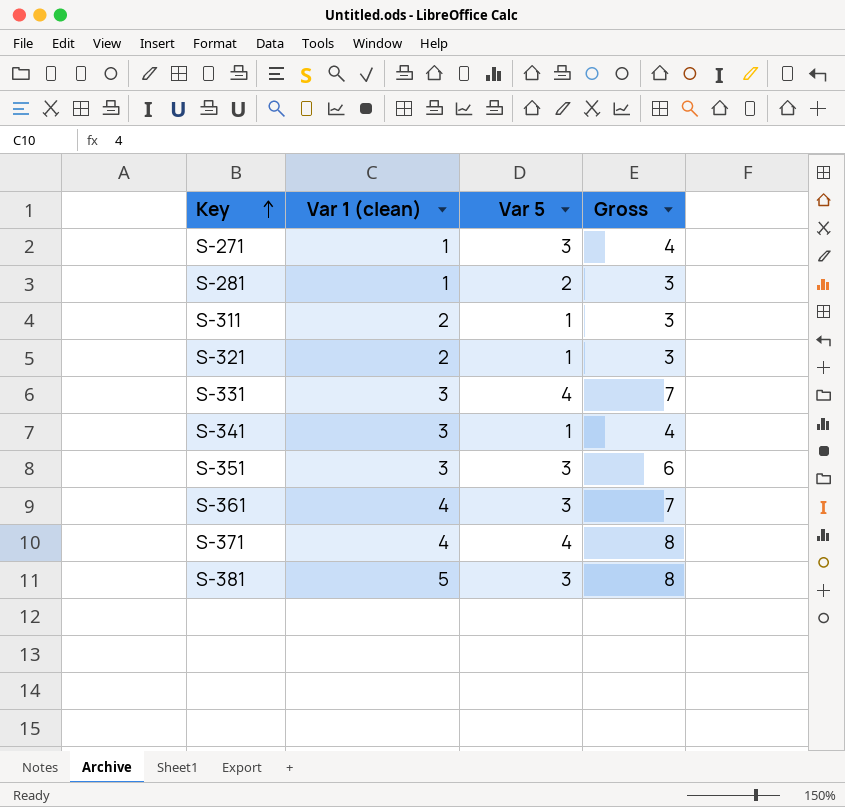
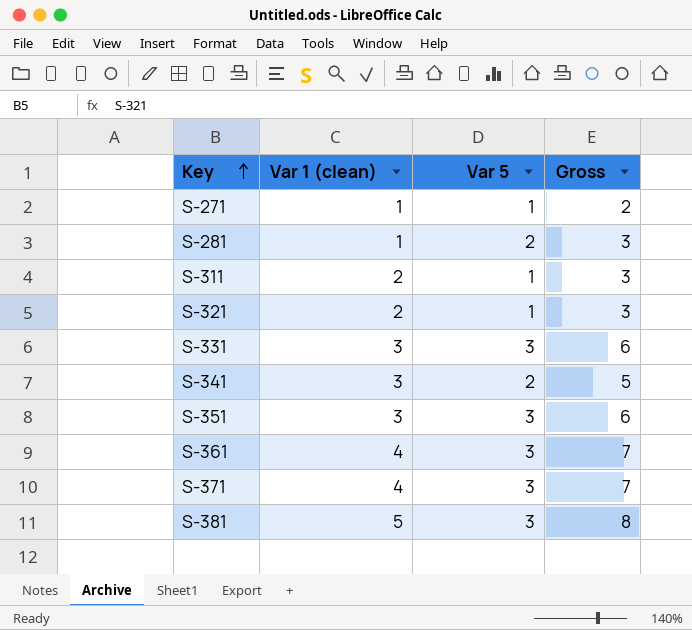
S-271 | Var 5: 3 -> 1
S-271 | Gross: 4 -> 2
S-331 | Var 5: 4 -> 3
S-331 | Gross: 7 -> 6
S-341 | Var 5: 1 -> 2
S-341 | Gross: 4 -> 5
S-371 | Var 5: 4 -> 3
S-371 | Gross: 8 -> 7

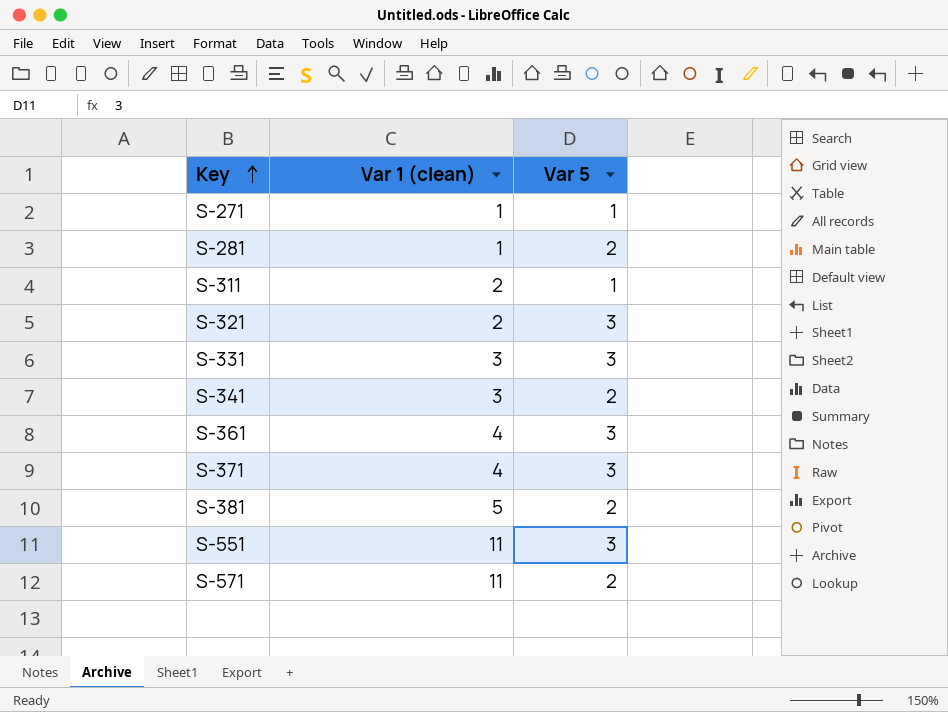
column Gross | formula: [Var 1 (clean)] + [Var 5] -> none
row S-351: 3 | 3 | 6 -> none
S-321 | Var 5: 1 -> 3
S-381 | Var 5: 3 -> 2
row S-551: none -> 11 | 3
row S-571: none -> 11 | 2

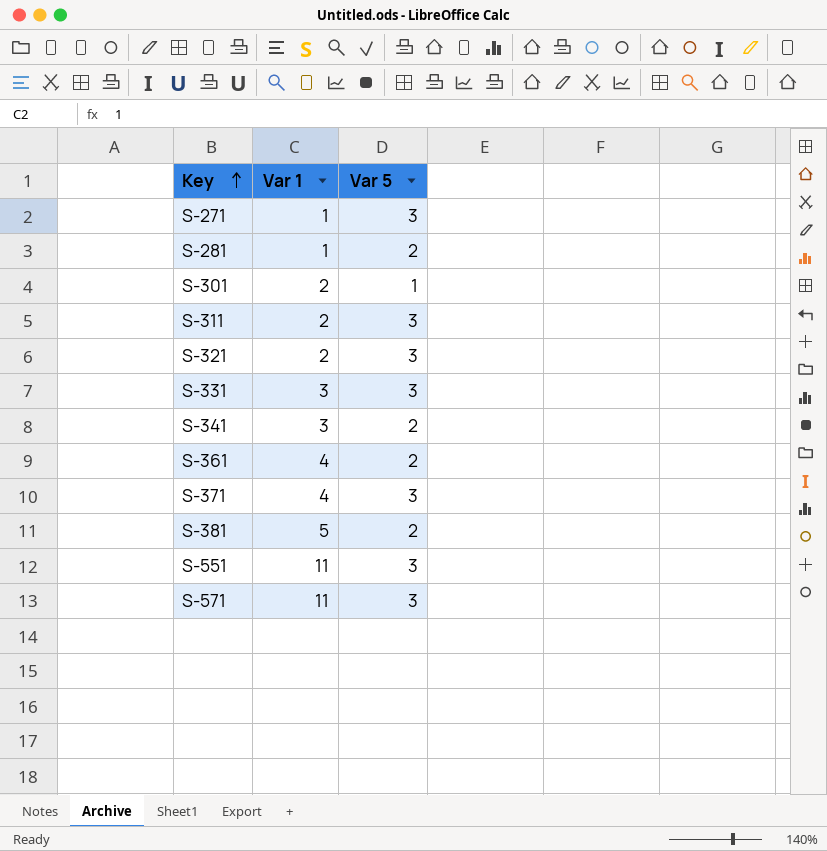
column name: Var 1 (clean) -> Var 1
S-271 | Var 5: 1 -> 3
row S-301: none -> 2 | 1
S-311 | Var 5: 1 -> 3
S-361 | Var 5: 3 -> 2
S-571 | Var 5: 2 -> 3

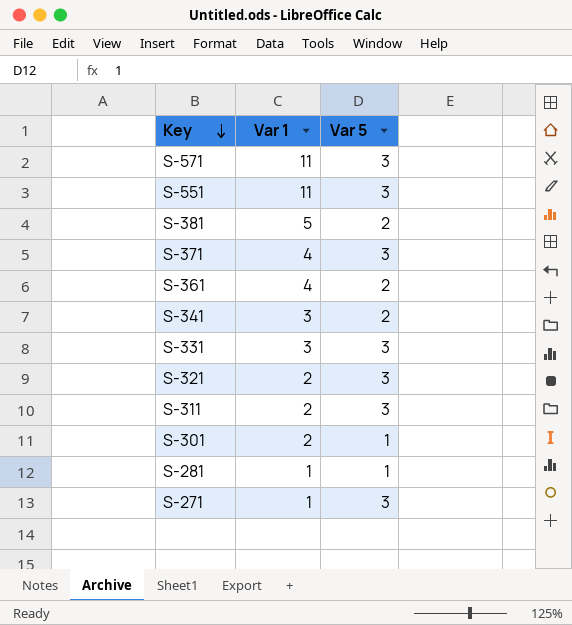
row order: Key ascending -> Key descending
S-281 | Var 5: 2 -> 1

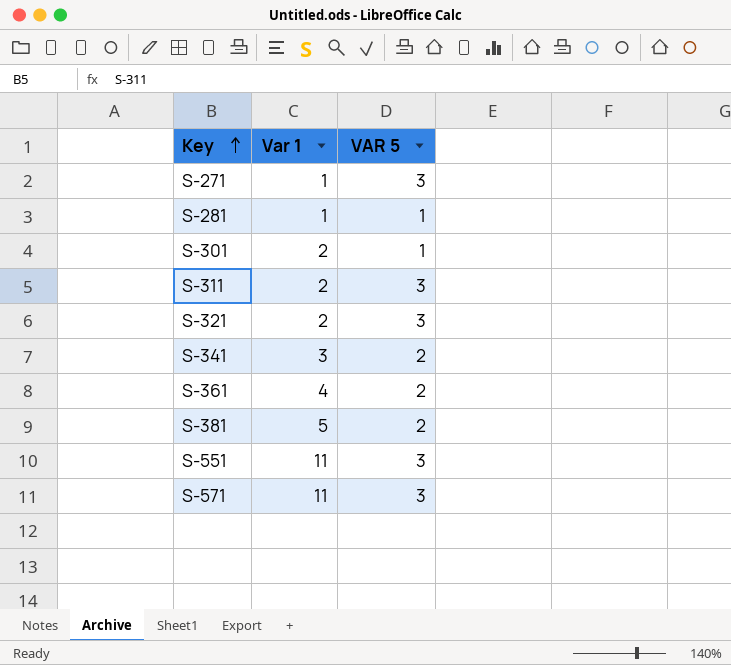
row order: Key descending -> Key ascending
column name: Var 5 -> VAR 5
row S-371: 4 | 3 -> none
row S-331: 3 | 3 -> none

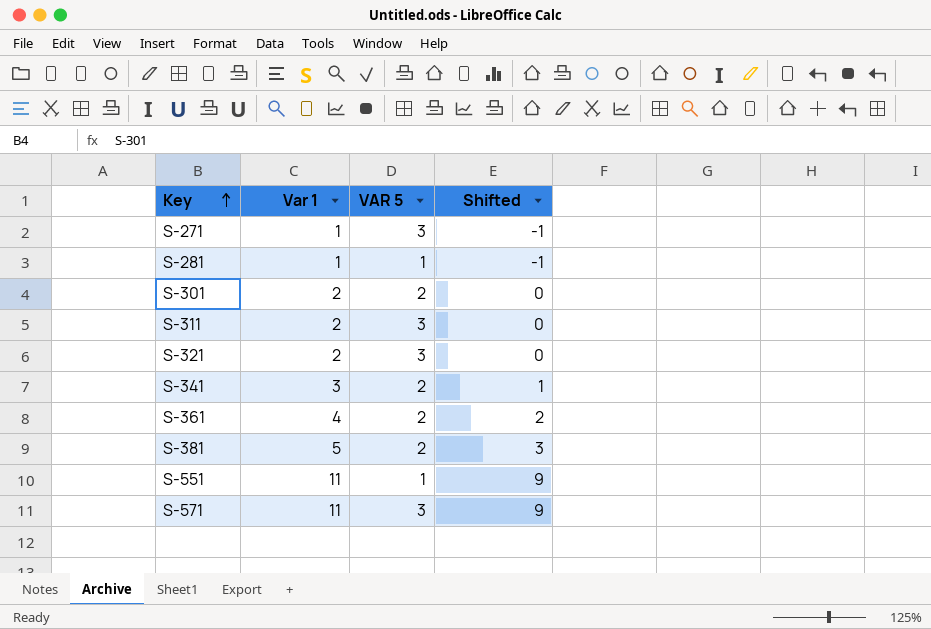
column Shifted | formula: none -> [Var 1] - 2
S-301 | VAR 5: 1 -> 2
S-551 | VAR 5: 3 -> 1

